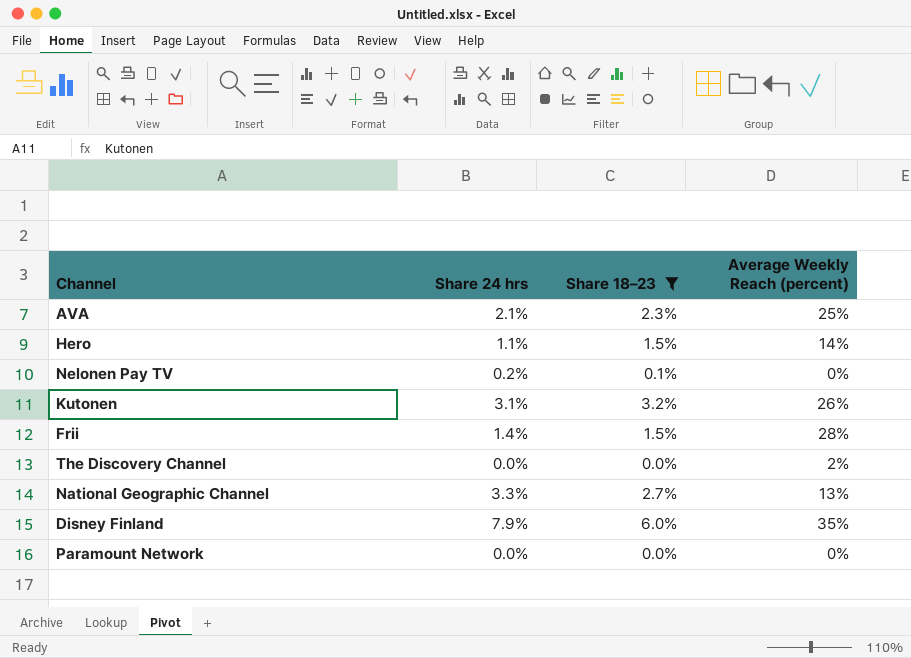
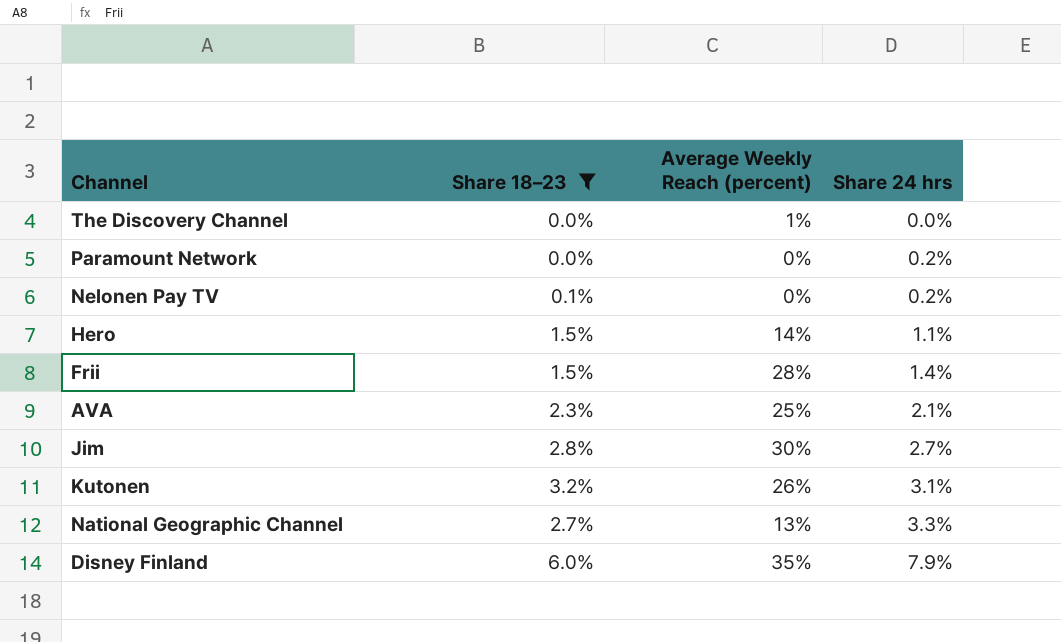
row order: none -> Share 24 hrs ascending
column Share 24 hrs | position: 2 -> 4
The Discovery Channel | Average Weekly Reach (percent): 2% -> 1%
Paramount Network | Share 24 hrs: 0.0% -> 0.2%
row Jim: none -> 2.8% | 30% | 2.7%

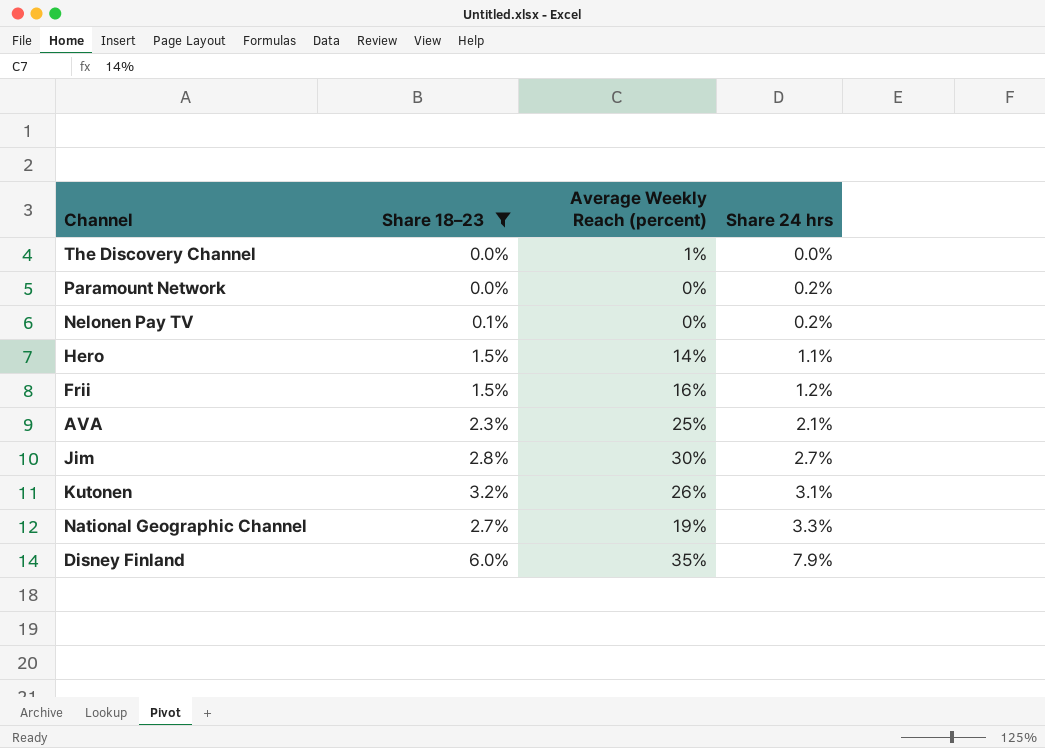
Frii | Average Weekly Reach (percent): 28% -> 16%
Frii | Share 24 hrs: 1.4% -> 1.2%
National Geographic Channel | Average Weekly Reach (percent): 13% -> 19%

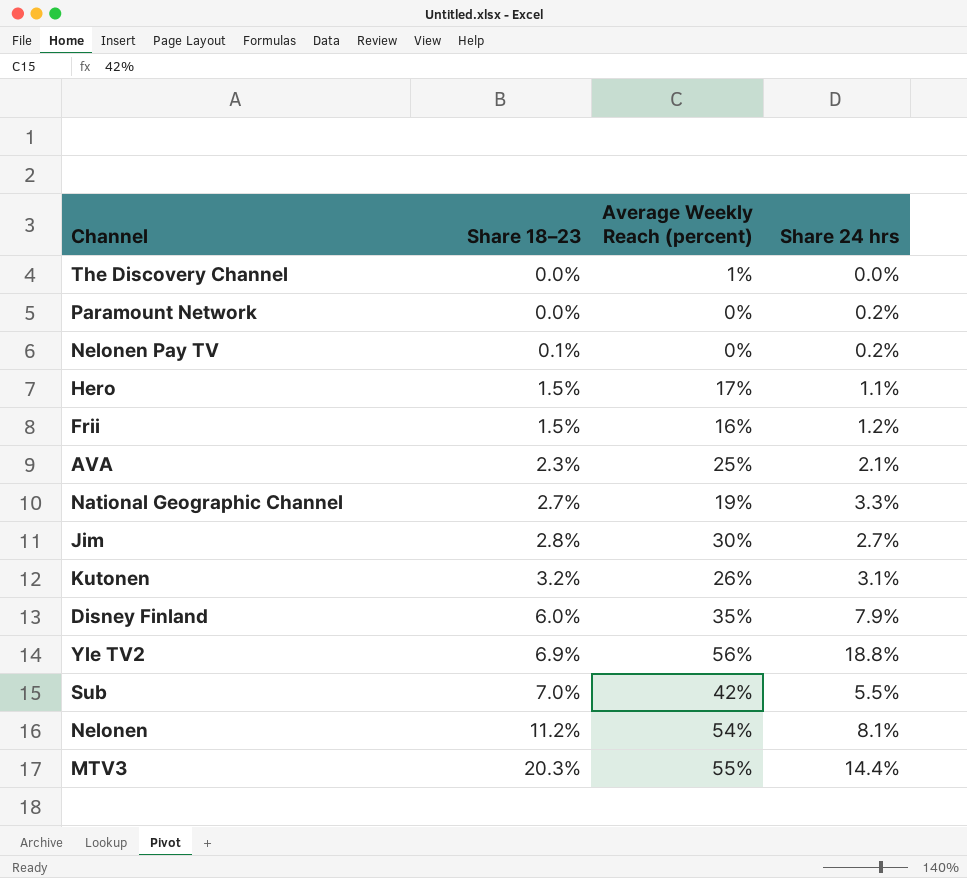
filter: Share 18–23 <= 6.0% -> none
row order: Share 24 hrs ascending -> Share 18–23 ascending
Hero | Average Weekly Reach (percent): 14% -> 17%

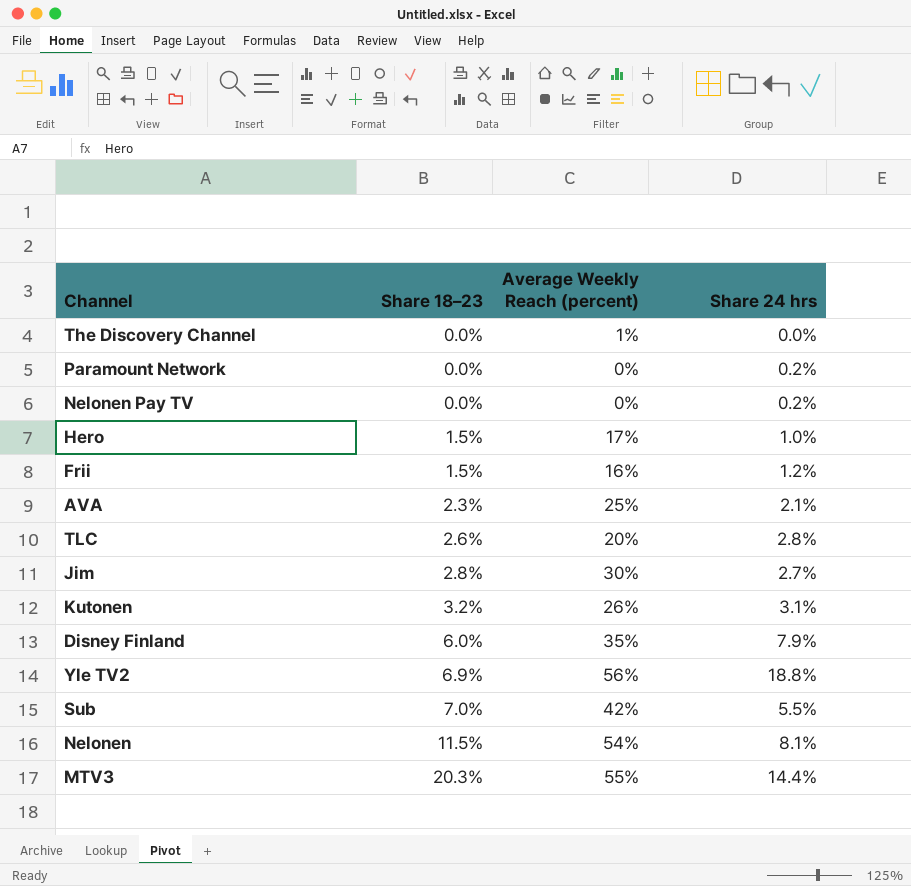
row National Geographic Channel: 2.7% | 19% | 3.3% -> none
Nelonen Pay TV | Share 18–23: 0.1% -> 0.0%
Hero | Share 24 hrs: 1.1% -> 1.0%
row TLC: none -> 2.6% | 20% | 2.8%
Nelonen | Share 18–23: 11.2% -> 11.5%

